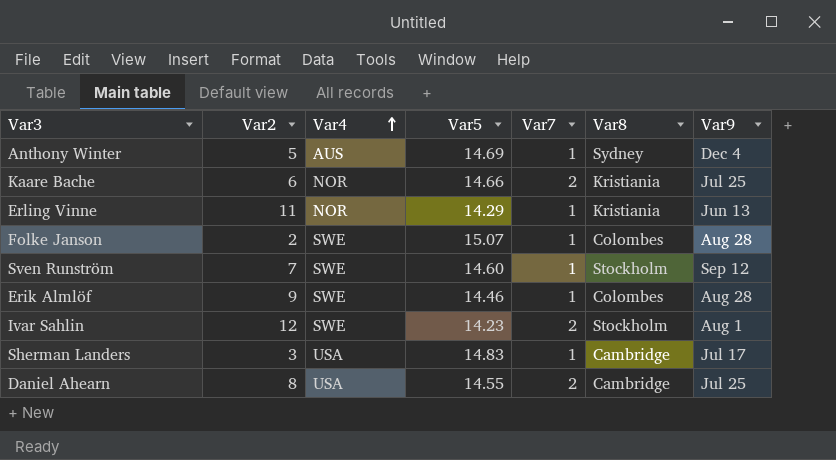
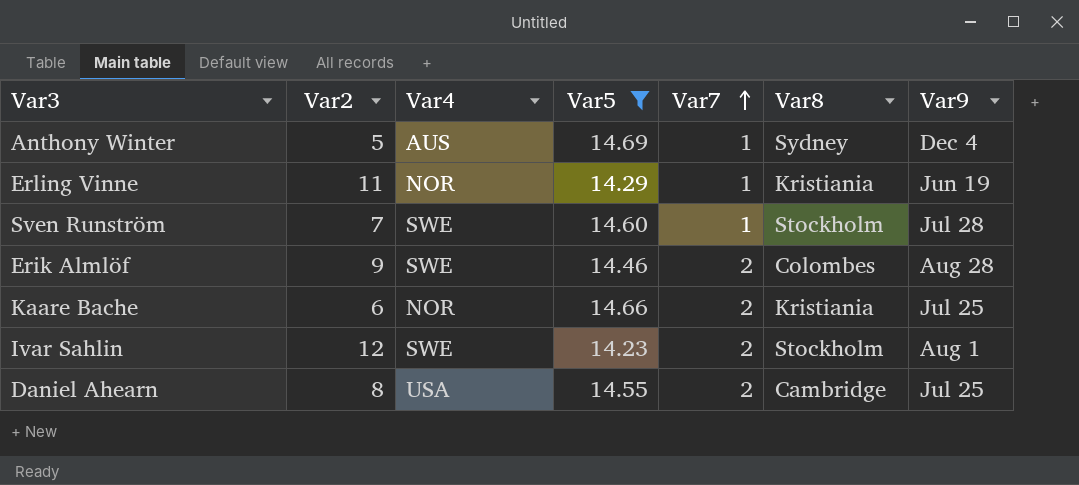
filter: none -> Var5 <= 14.69
row order: Var4 ascending -> Var7 ascending
Erling Vinne | Var9: Jun 13 -> Jun 19
Sven Runström | Var9: Sep 12 -> Jul 28
Erik Almlöf | Var7: 1 -> 2

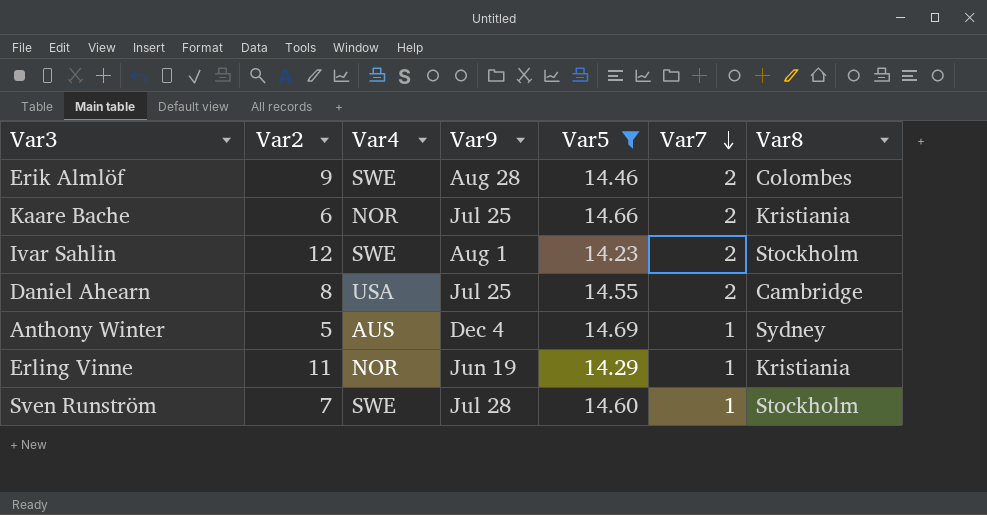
row order: Var7 ascending -> Var7 descending
column Var9 | position: 7 -> 4

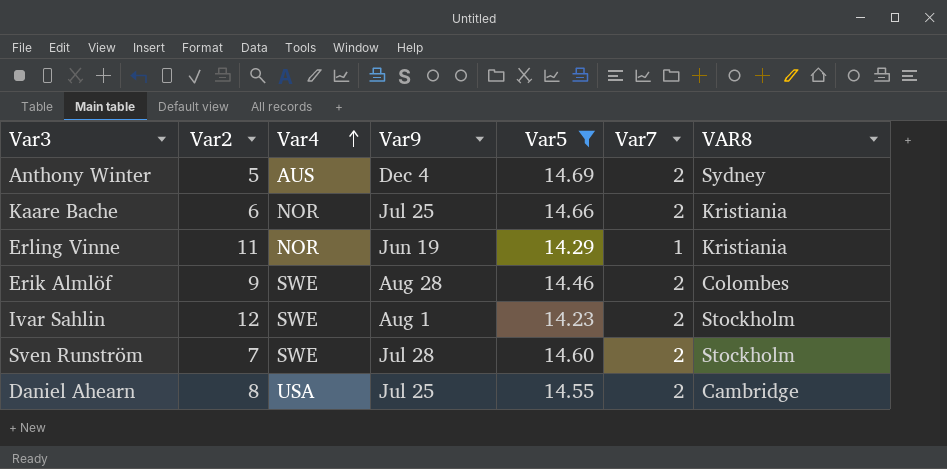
row order: Var7 descending -> Var4 ascending
column name: Var8 -> VAR8
Anthony Winter | Var7: 1 -> 2
Sven Runström | Var7: 1 -> 2

